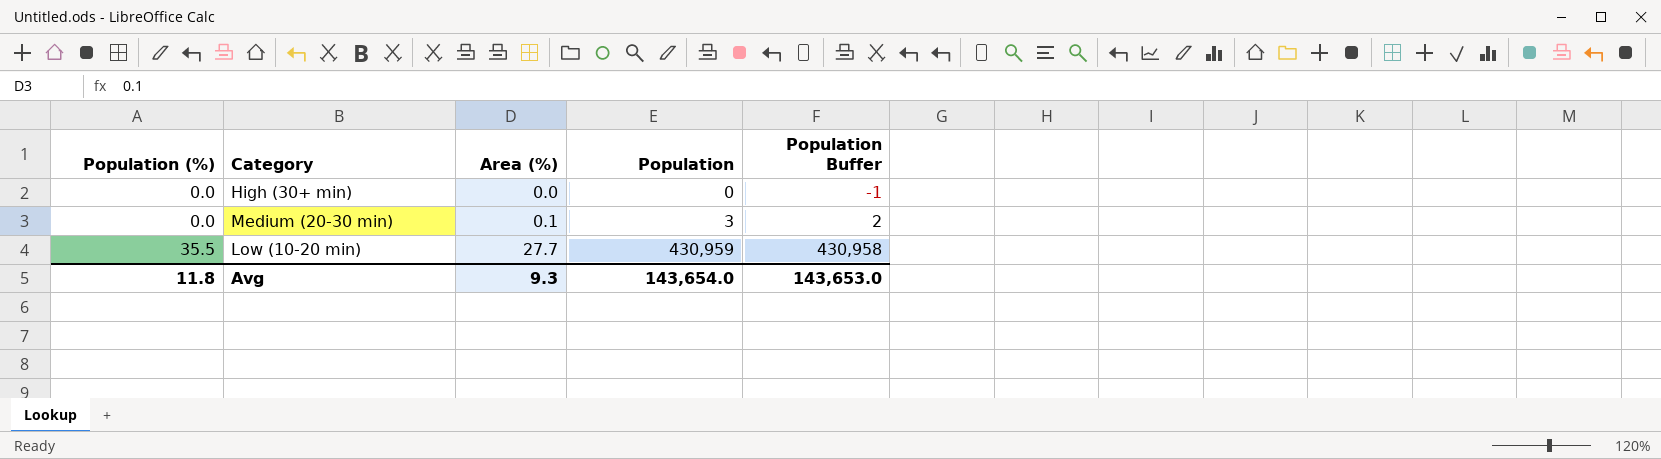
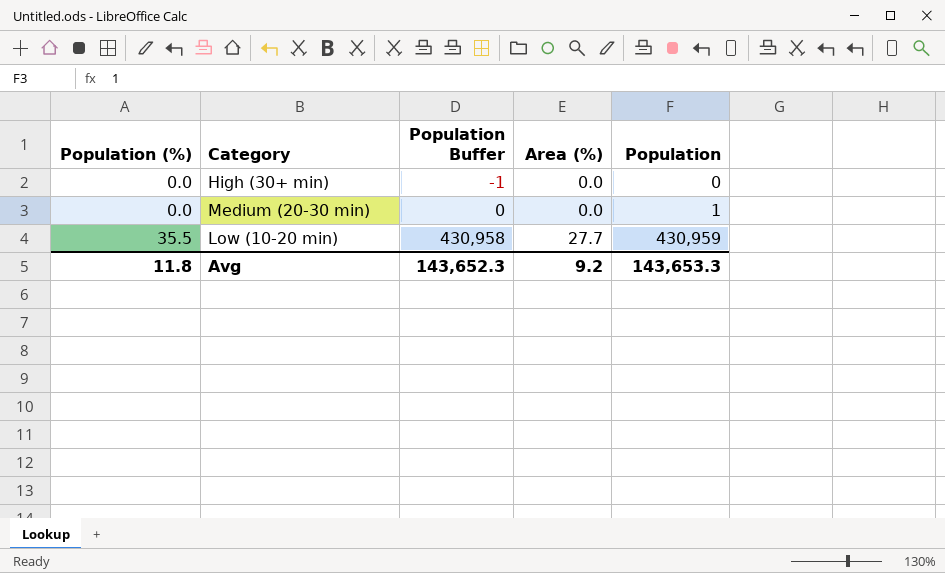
column Population Buffer | position: 5 -> 3
Medium (20-30 min) | Population Buffer: 2 -> 0
Medium (20-30 min) | Area (%): 0.1 -> 0.0
Medium (20-30 min) | Population: 3 -> 1
Avg | Population Buffer: 143,653.0 -> 143,652.3
Avg | Area (%): 9.3 -> 9.2
Avg | Population: 143,654.0 -> 143,653.3

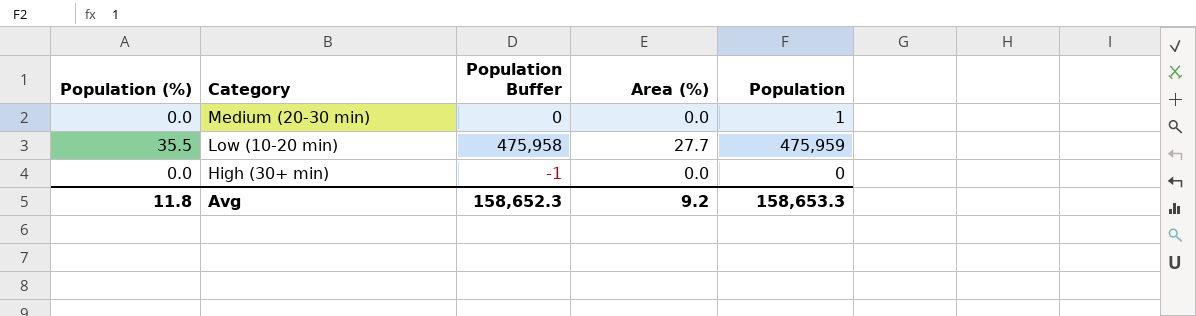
row order: Population (%) ascending -> Category descending
Low (10-20 min) | Population Buffer: 430,958 -> 475,958
Low (10-20 min) | Population: 430,959 -> 475,959
Avg | Population Buffer: 143,652.3 -> 158,652.3
Avg | Population: 143,653.3 -> 158,653.3

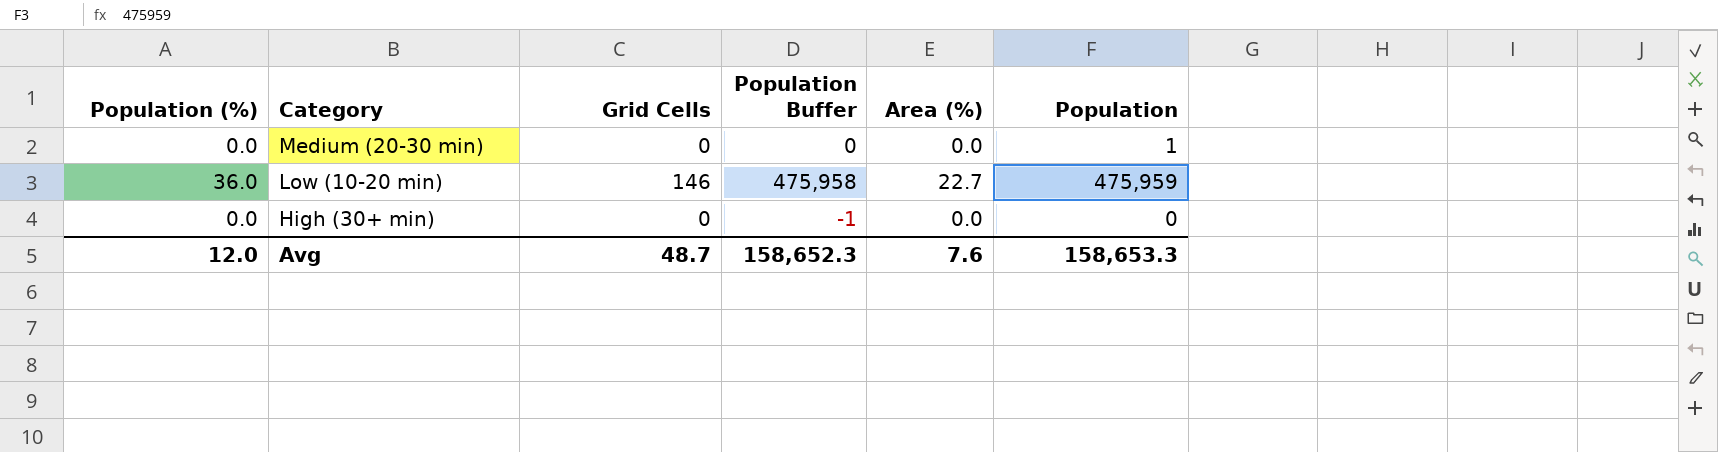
column Grid Cells | position: none -> 3
Low (10-20 min) | Population (%): 35.5 -> 36.0
Low (10-20 min) | Area (%): 27.7 -> 22.7
Avg | Population (%): 11.8 -> 12.0
Avg | Area (%): 9.2 -> 7.6

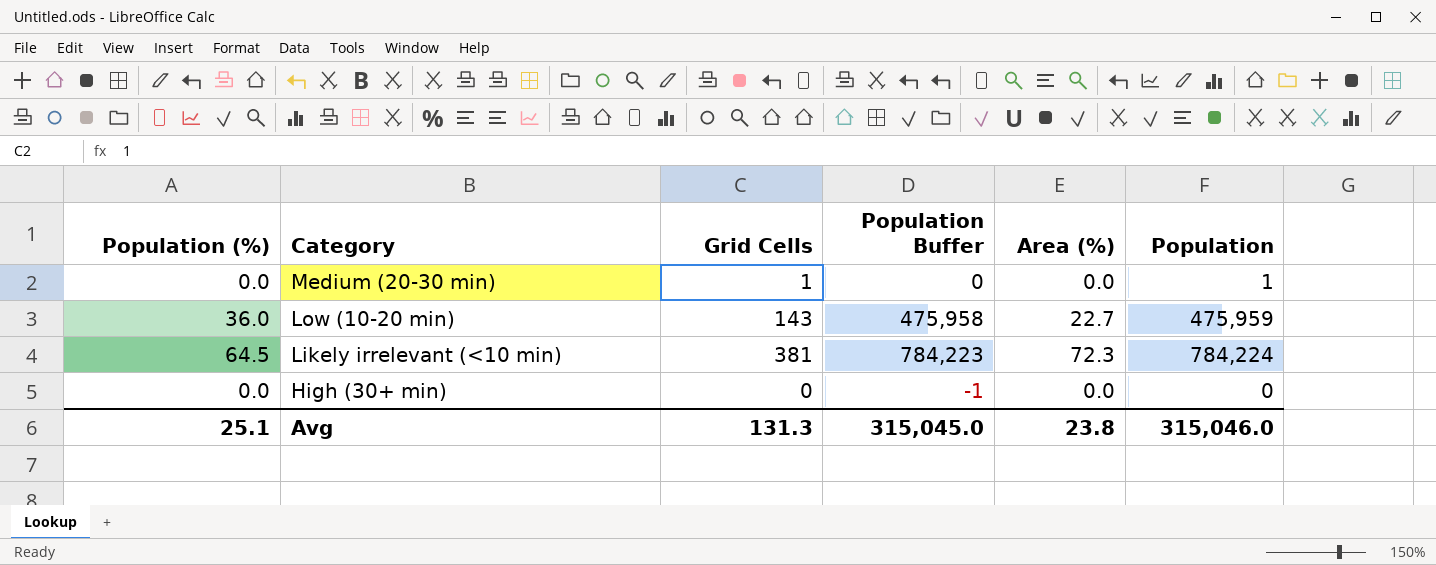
Medium (20-30 min) | Grid Cells: 0 -> 1
Low (10-20 min) | Grid Cells: 146 -> 143
row Likely irrelevant (<10 min): none -> 64.5 | 381 | 784,223 | 72.3 | 784,224
Avg | Population (%): 12.0 -> 25.1
Avg | Grid Cells: 48.7 -> 131.3
Avg | Population Buffer: 158,652.3 -> 315,045.0
Avg | Area (%): 7.6 -> 23.8
Avg | Population: 158,653.3 -> 315,046.0

